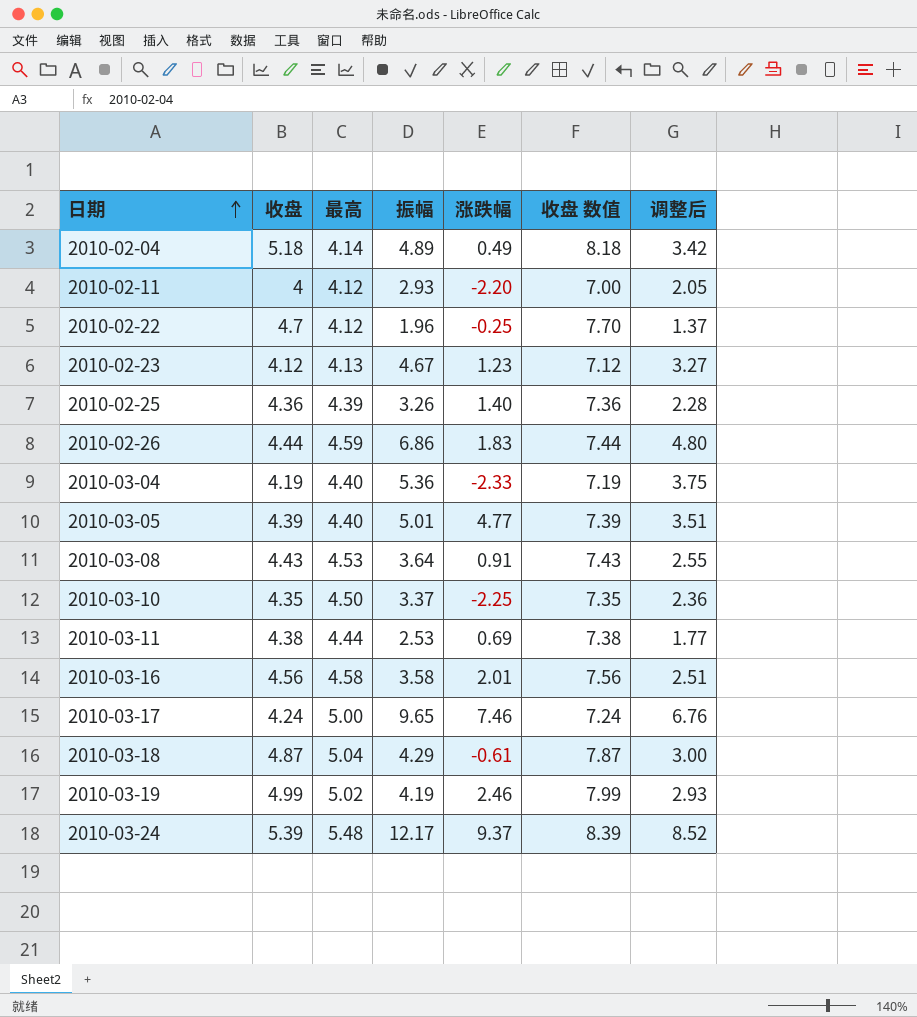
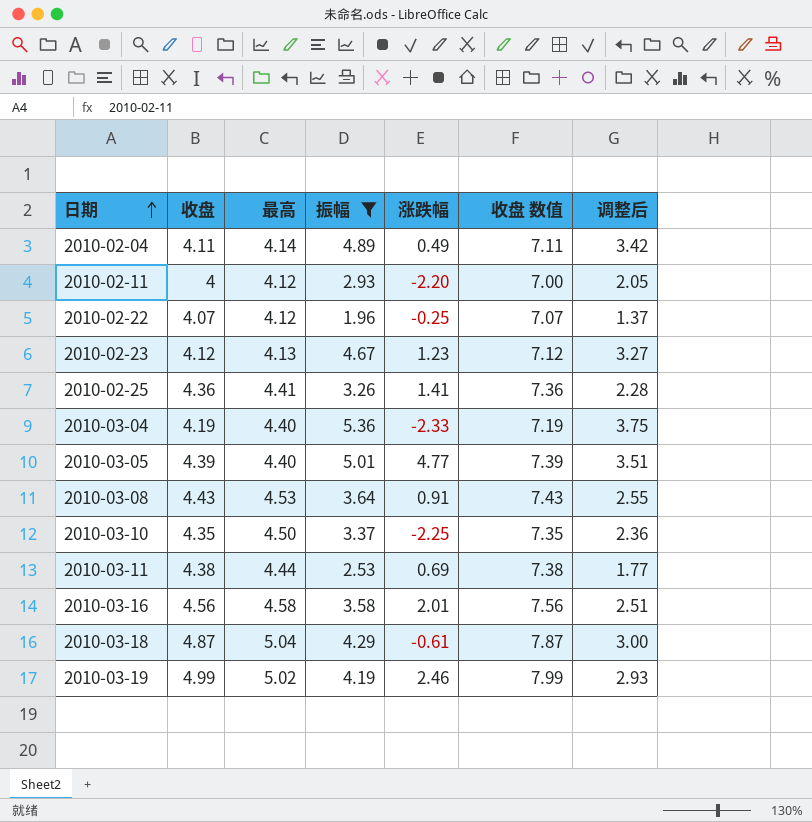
filter: none -> 振幅 <= 5.36
2010-02-04 | 收盘: 5.18 -> 4.11
2010-02-04 | 收盘 数值: 8.18 -> 7.11
2010-02-22 | 收盘: 4.7 -> 4.07
2010-02-22 | 收盘 数值: 7.70 -> 7.07
2010-02-25 | 最高: 4.39 -> 4.41
2010-02-25 | 涨跌幅: 1.40 -> 1.41

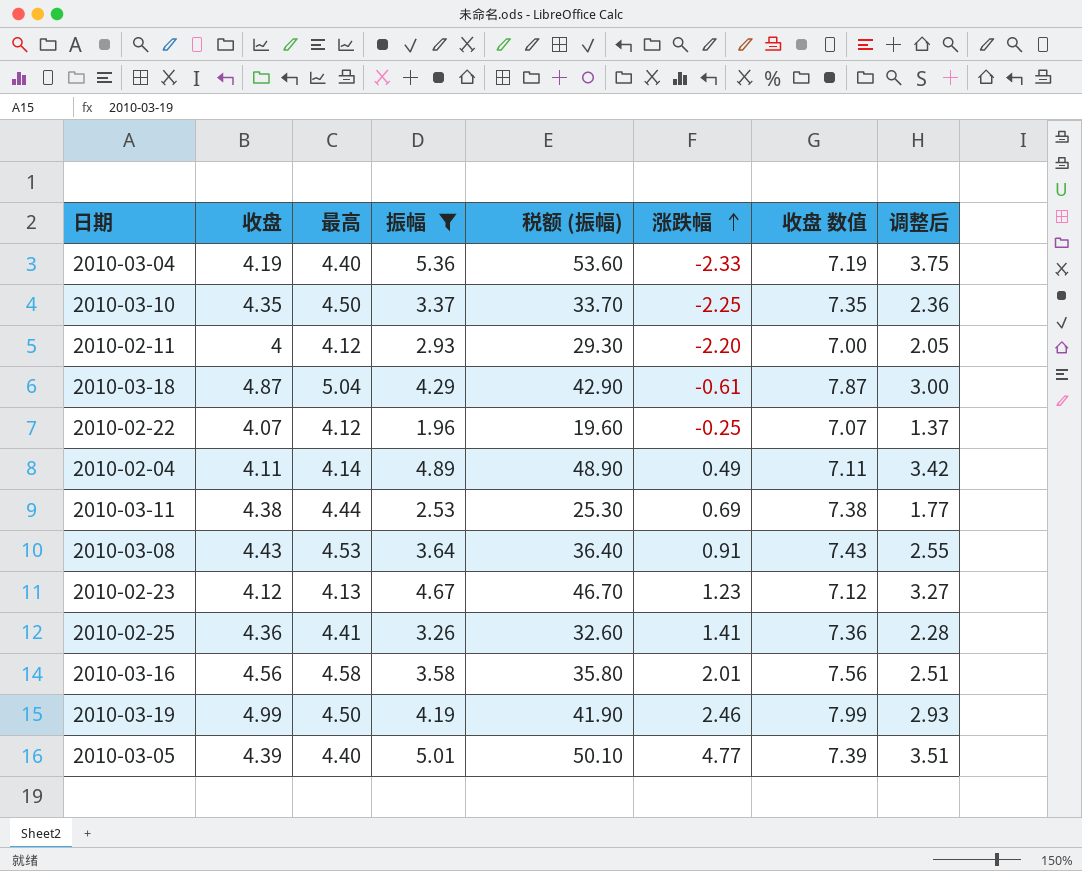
row order: 日期 ascending -> 涨跌幅 ascending
column 税额 (振幅) | formula: none -> [振幅] * 10
2010-03-19 | 最高: 5.02 -> 4.50

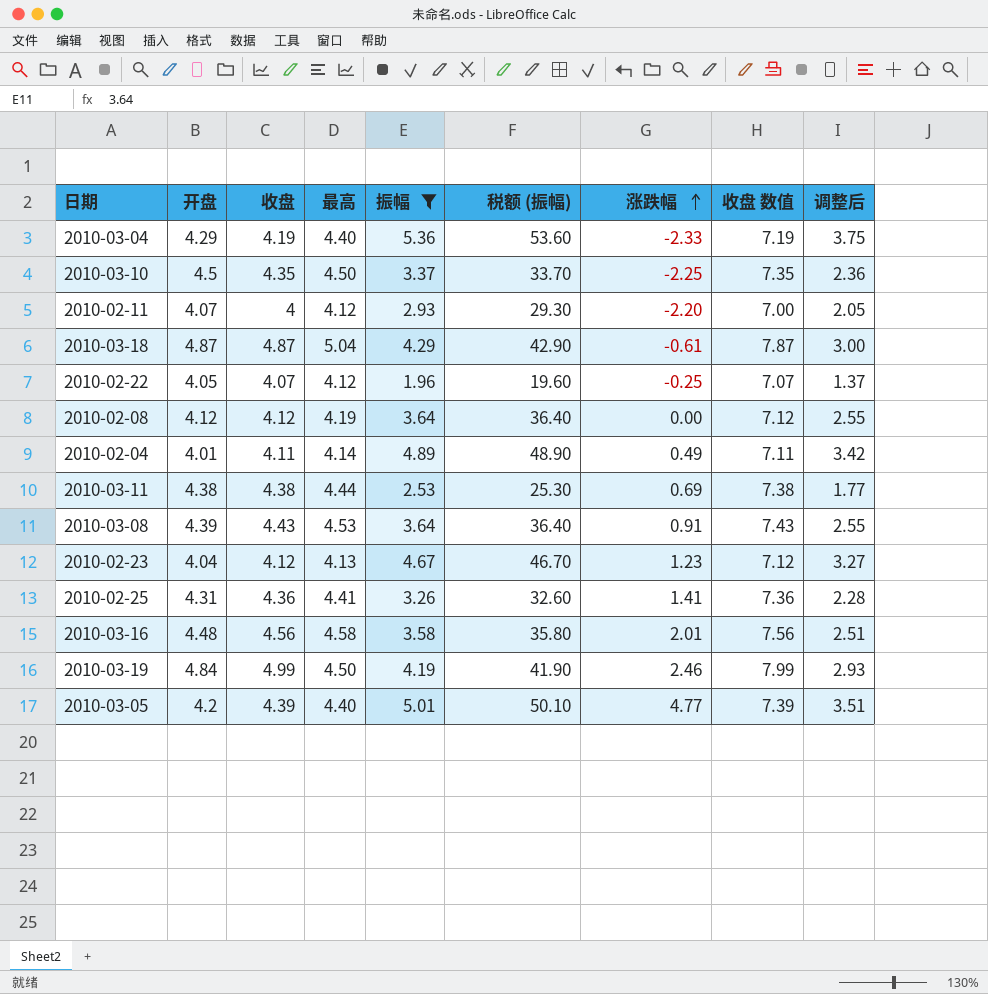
column 开盘 | position: none -> 2
row 2010-02-08: none -> 4.12 | 4.12 | 4.19 | 3.64 | 36.40 | 0.00 | 7.12 | 2.55

